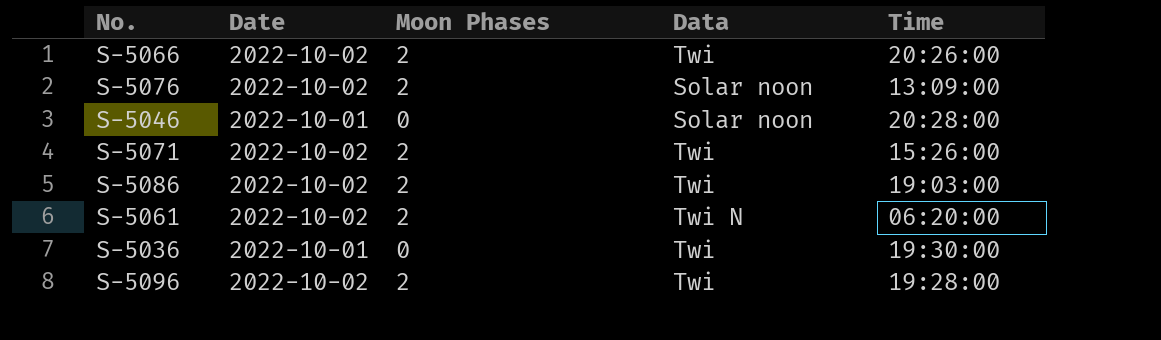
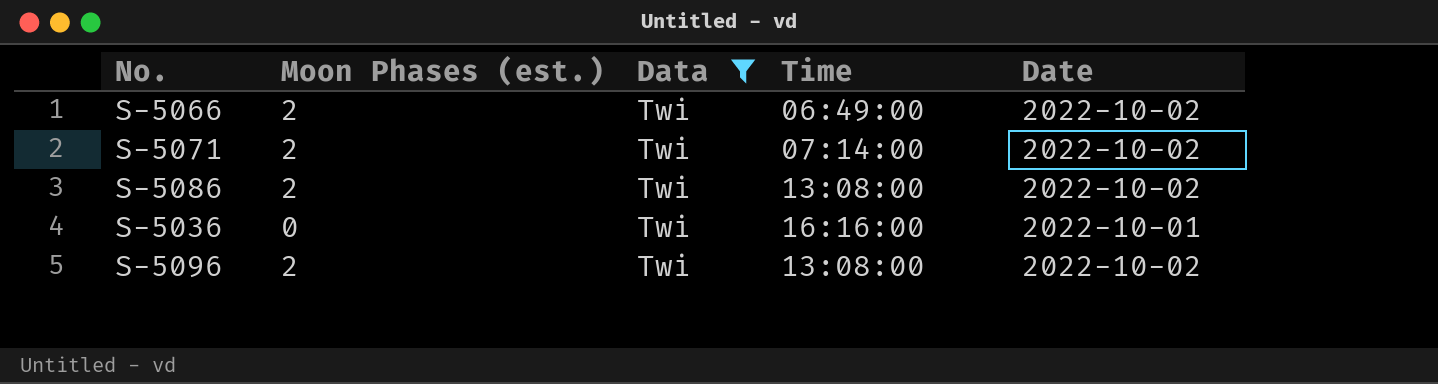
filter: none -> Data = Twi
column name: Moon Phases -> Moon Phases (est.)
column Date | position: 2 -> 5
S-5066 | Time: 20:26:00 -> 06:49:00
S-5071 | Time: 15:26:00 -> 07:14:00
S-5086 | Time: 19:03:00 -> 13:08:00
S-5036 | Time: 19:30:00 -> 16:16:00
S-5096 | Time: 19:28:00 -> 13:08:00

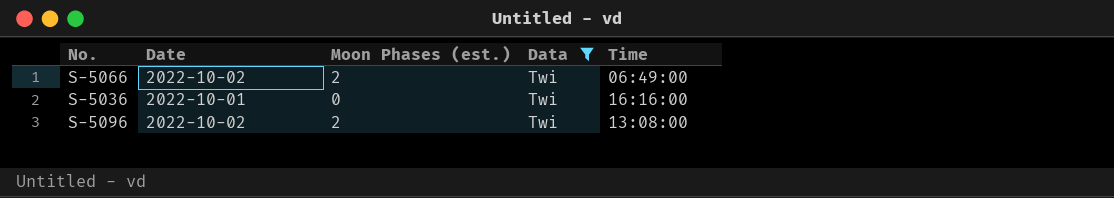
column Date | position: 5 -> 2
row S-5071: 2 | Twi | 07:14:00 | 2022-10-02 -> none
row S-5086: 2 | Twi | 13:08:00 | 2022-10-02 -> none

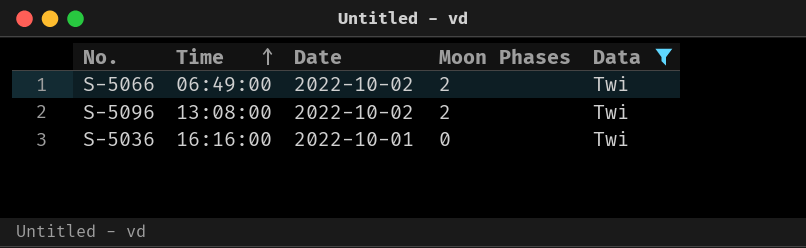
row order: none -> Time ascending
column Time | position: 5 -> 2
column name: Moon Phases (est.) -> Moon Phases

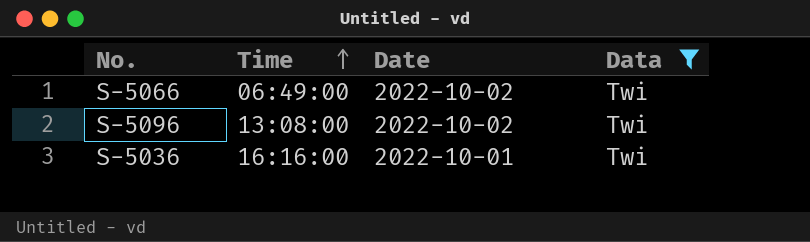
column Moon Phases | position: 4 -> none

